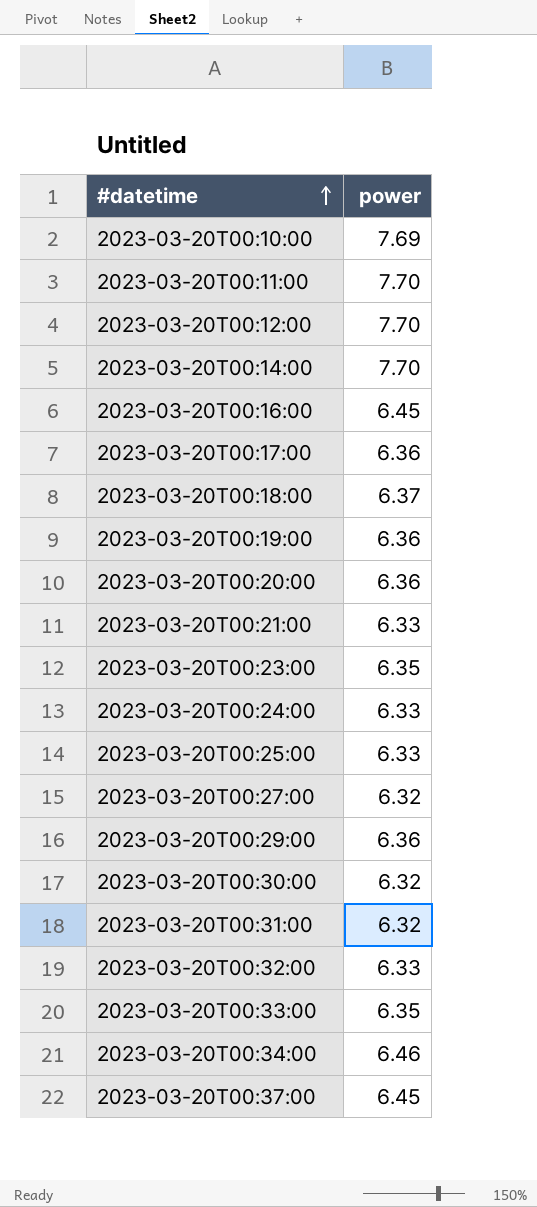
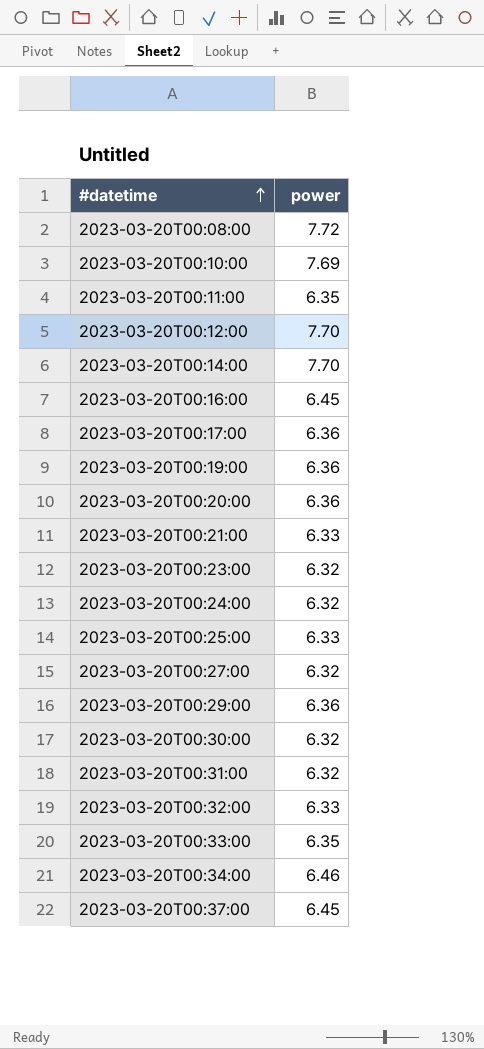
row 2023-03-20T00:18:00: 6.37 -> none
row 2023-03-20T00:08:00: none -> 7.72
2023-03-20T00:11:00 | power: 7.70 -> 6.35
2023-03-20T00:23:00 | power: 6.35 -> 6.32
2023-03-20T00:24:00 | power: 6.33 -> 6.32

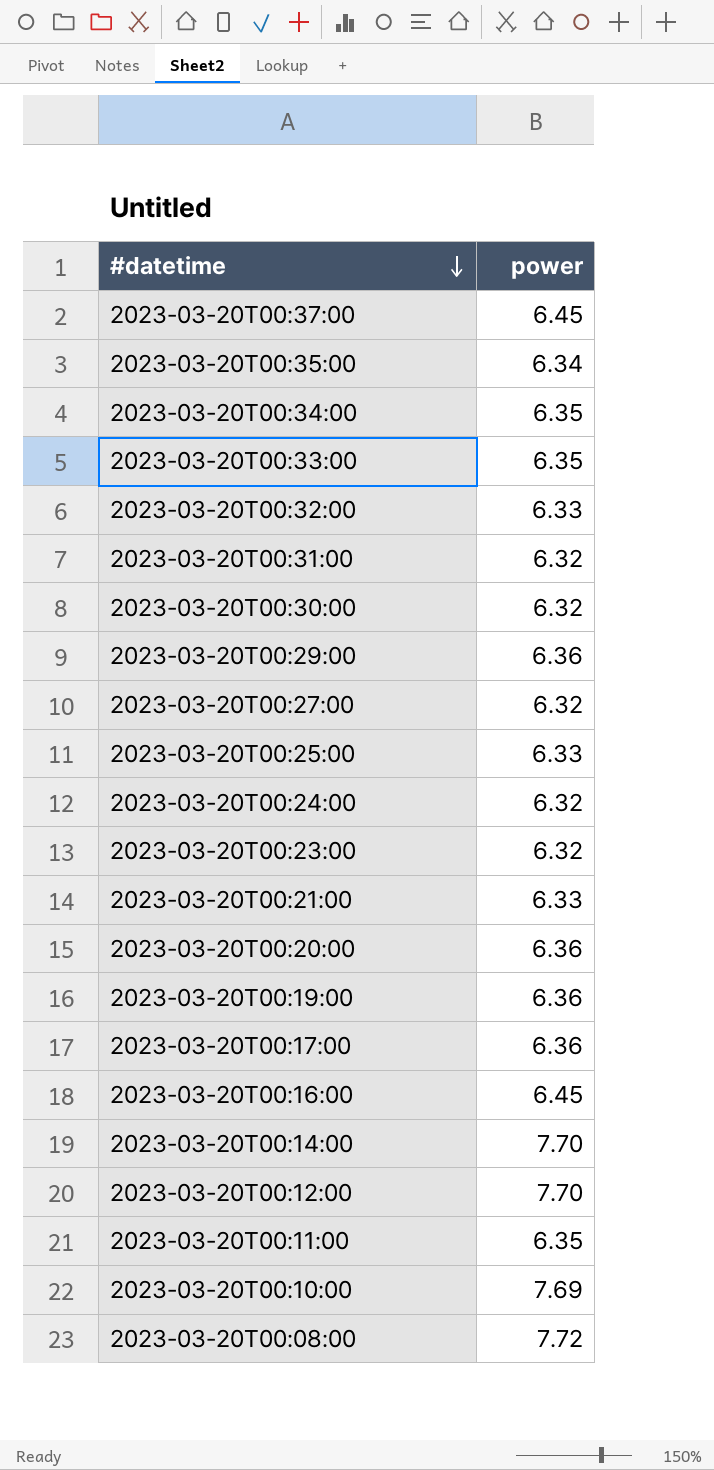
row order: #datetime ascending -> #datetime descending
row 2023-03-20T00:35:00: none -> 6.34
2023-03-20T00:34:00 | power: 6.46 -> 6.35

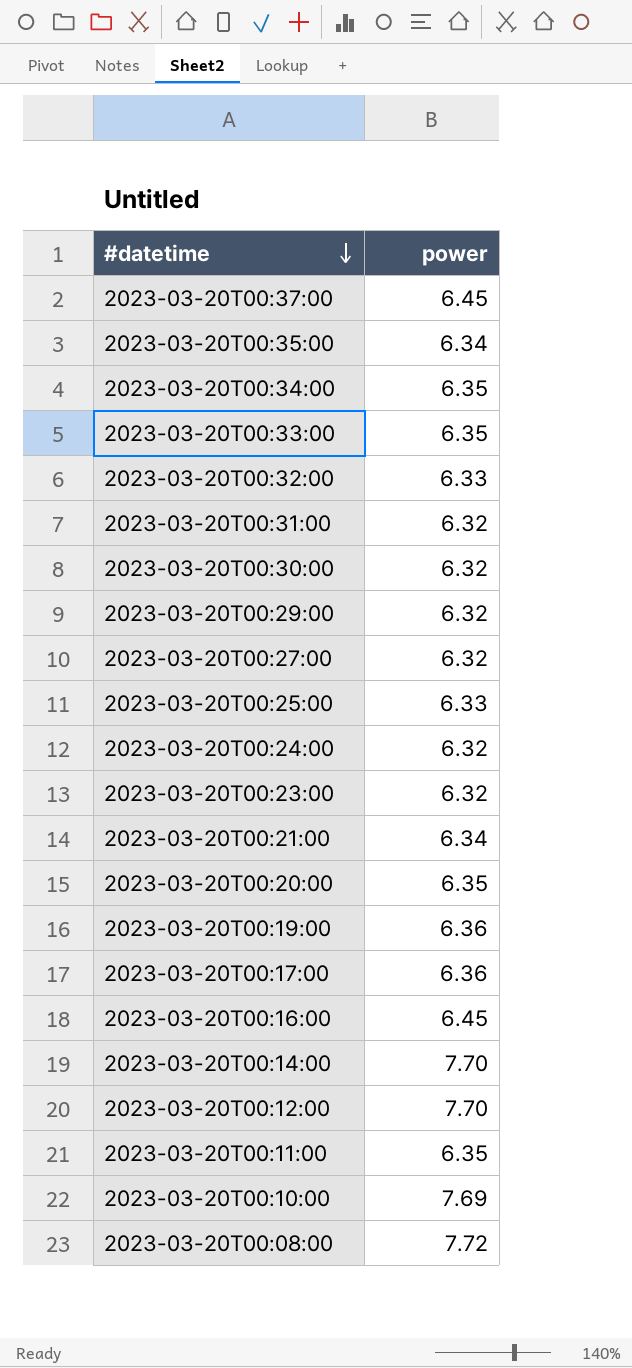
2023-03-20T00:29:00 | power: 6.36 -> 6.32
2023-03-20T00:21:00 | power: 6.33 -> 6.34
2023-03-20T00:20:00 | power: 6.36 -> 6.35

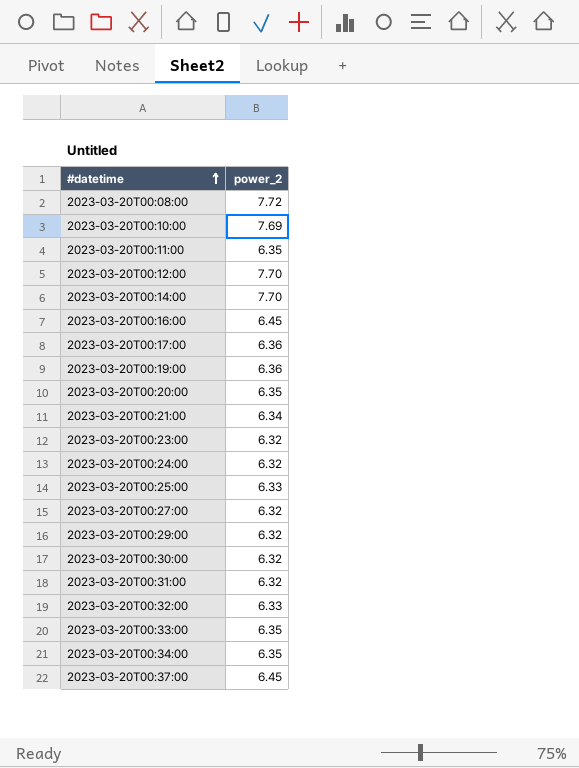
row order: #datetime descending -> #datetime ascending
column name: power -> power_2
row 2023-03-20T00:35:00: 6.34 -> none

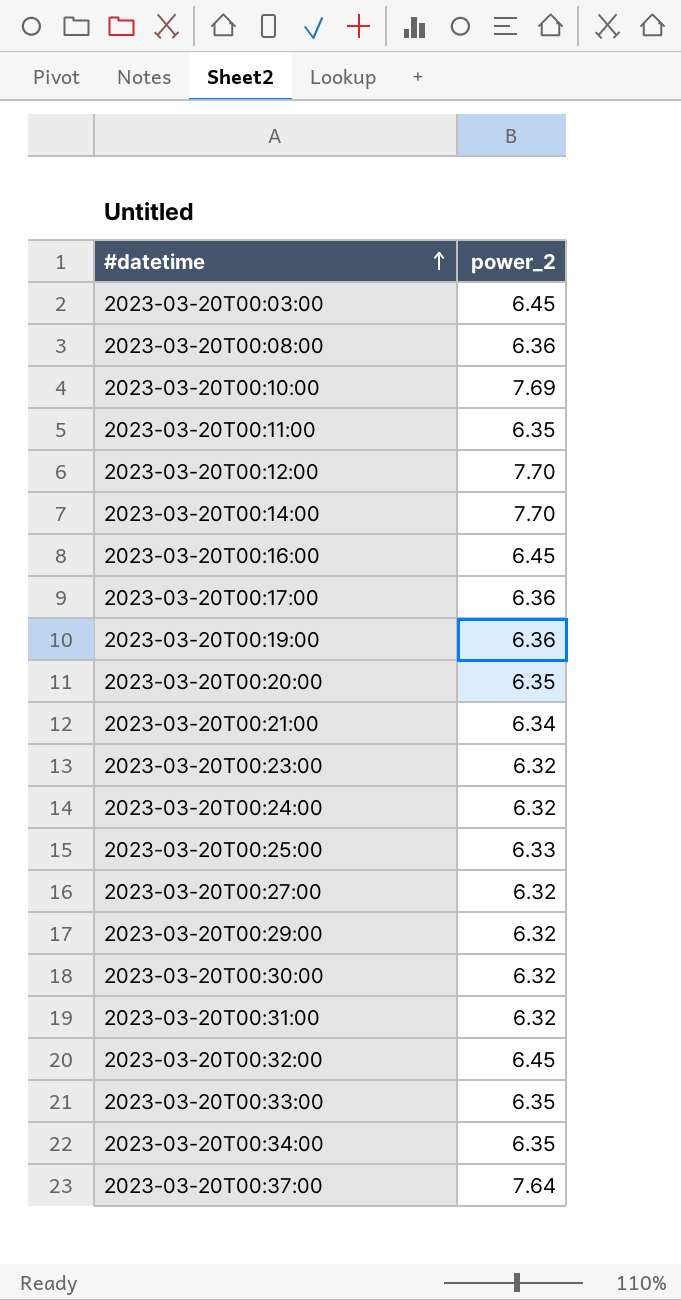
row 2023-03-20T00:03:00: none -> 6.45
2023-03-20T00:08:00 | power_2: 7.72 -> 6.36
2023-03-20T00:32:00 | power_2: 6.33 -> 6.45
2023-03-20T00:37:00 | power_2: 6.45 -> 7.64

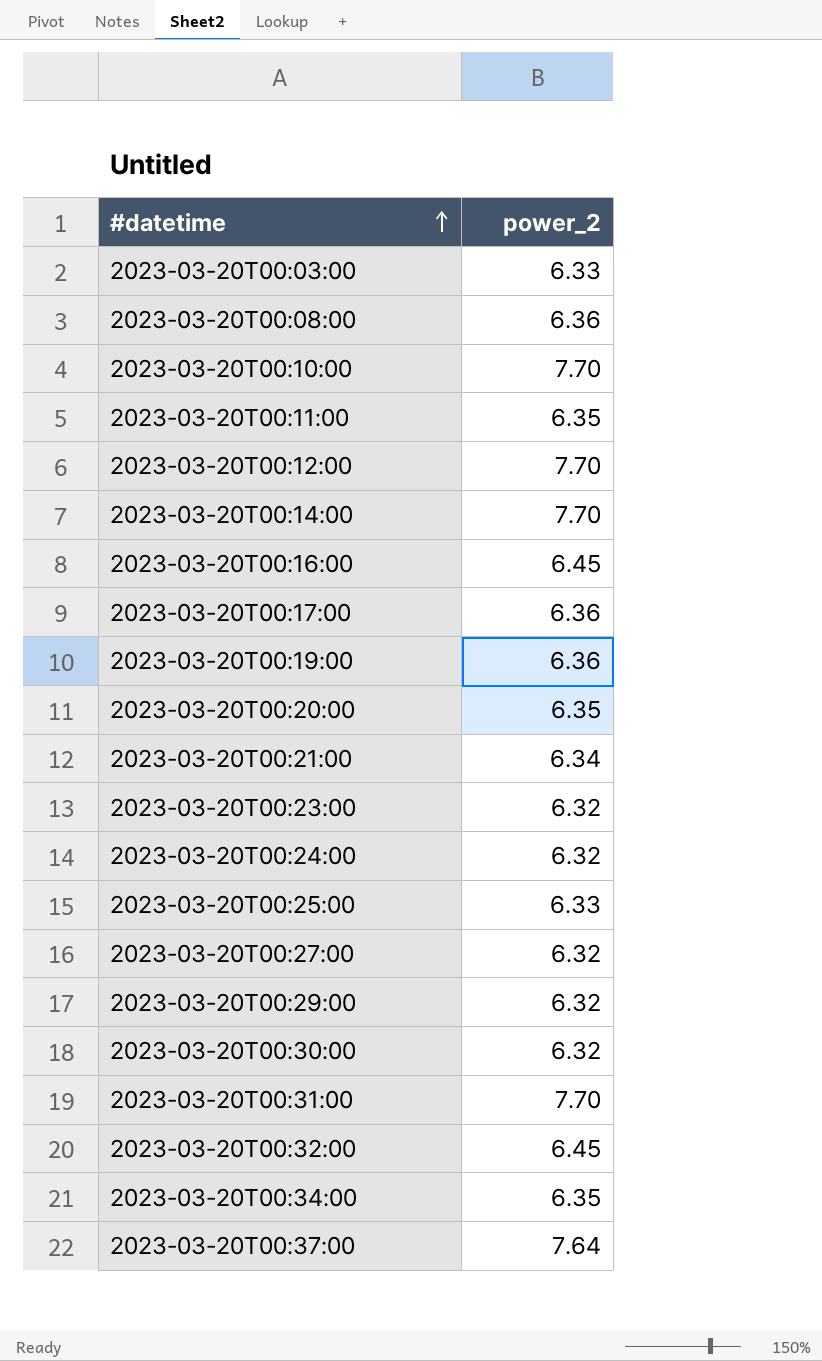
row 2023-03-20T00:33:00: 6.35 -> none
2023-03-20T00:03:00 | power_2: 6.45 -> 6.33
2023-03-20T00:10:00 | power_2: 7.69 -> 7.70
2023-03-20T00:31:00 | power_2: 6.32 -> 7.70

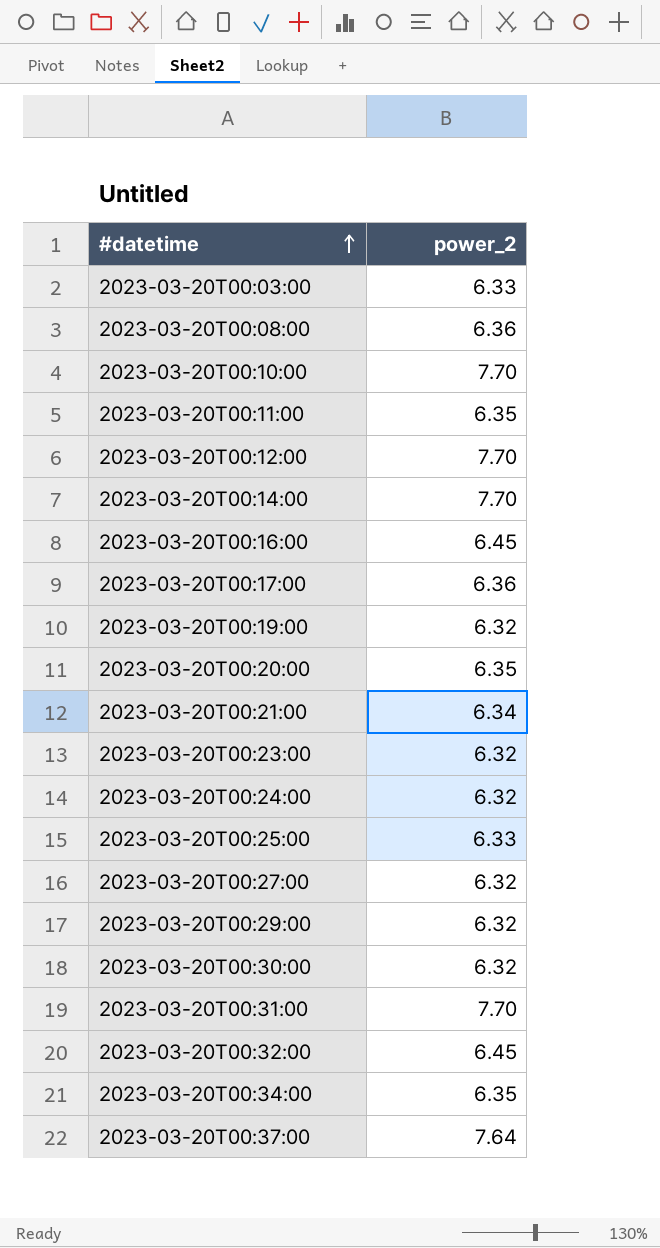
2023-03-20T00:19:00 | power_2: 6.36 -> 6.32

